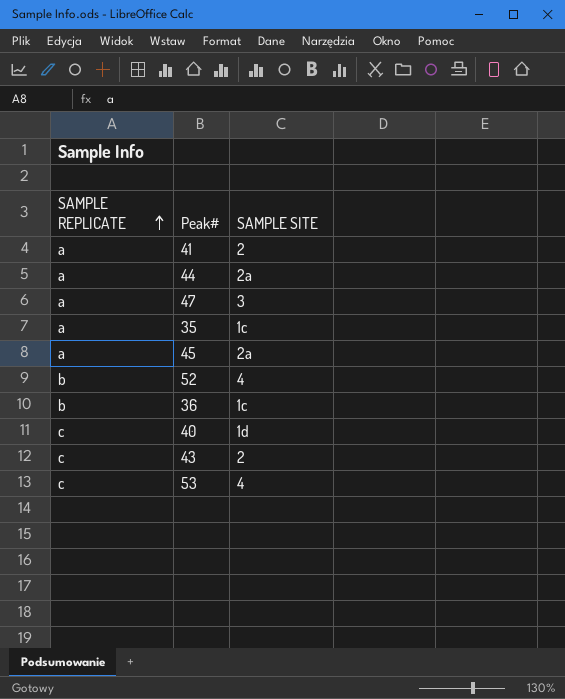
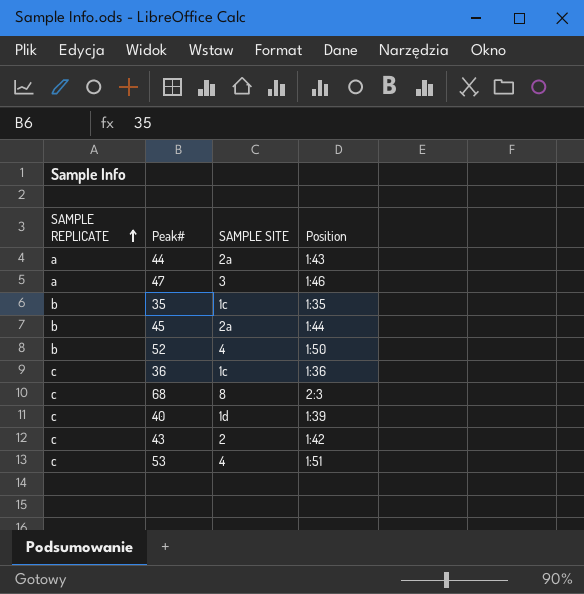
column Position | position: none -> 4
row 41: a | 2 -> none
35 | SAMPLE REPLICATE: a -> b
45 | SAMPLE REPLICATE: a -> b
36 | SAMPLE REPLICATE: b -> c
row 68: none -> c | 8 | 2:3

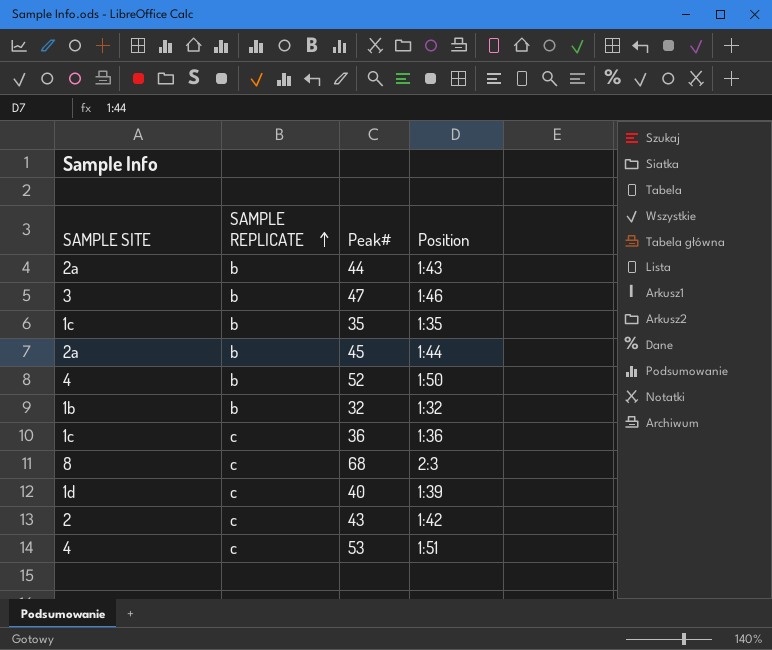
column SAMPLE SITE | position: 3 -> 1
44 | SAMPLE REPLICATE: a -> b
47 | SAMPLE REPLICATE: a -> b
row 32: none -> 1b | b | 1:32

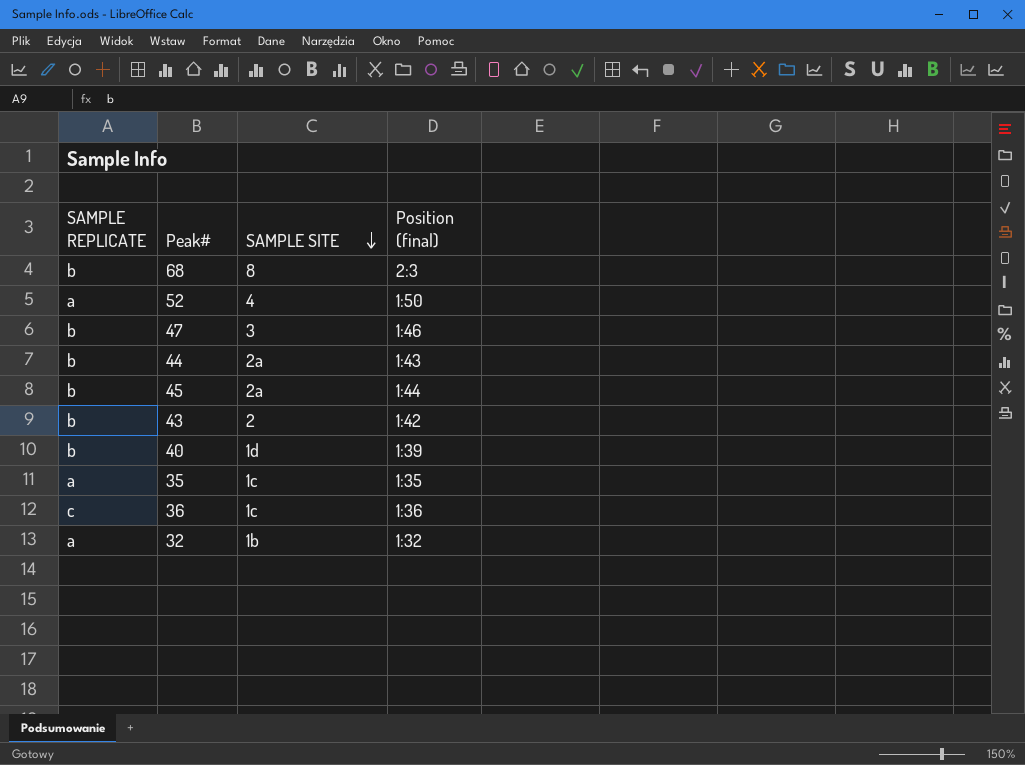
row order: SAMPLE REPLICATE ascending -> SAMPLE SITE descending
column SAMPLE SITE | position: 1 -> 3
column name: Position -> Position (final)
row 53: 4 | c | 1:51 -> none
68 | SAMPLE REPLICATE: c -> b
52 | SAMPLE REPLICATE: b -> a
43 | SAMPLE REPLICATE: c -> b
40 | SAMPLE REPLICATE: c -> b
35 | SAMPLE REPLICATE: b -> a
32 | SAMPLE REPLICATE: b -> a

